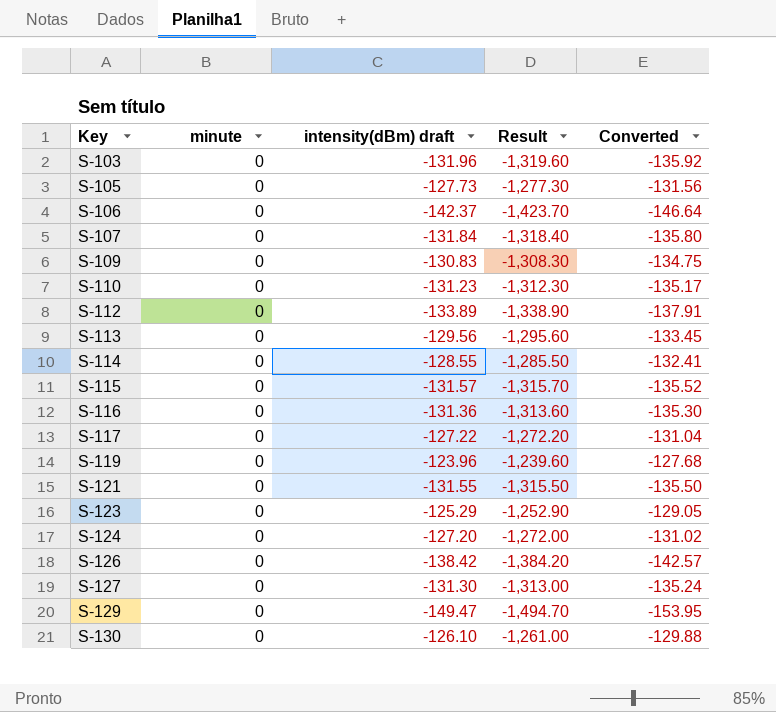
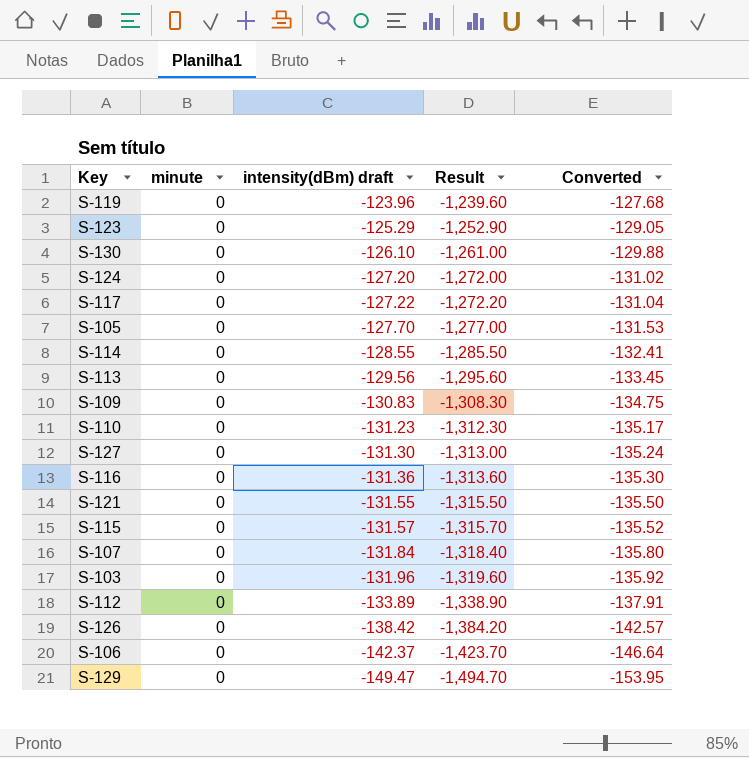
row order: Key ascending -> intensity(dBm) draft descending
S-105 | intensity(dBm) draft: -127.73 -> -127.70
S-105 | Result: -1,277.30 -> -1,277.00
S-105 | Converted: -131.56 -> -131.53

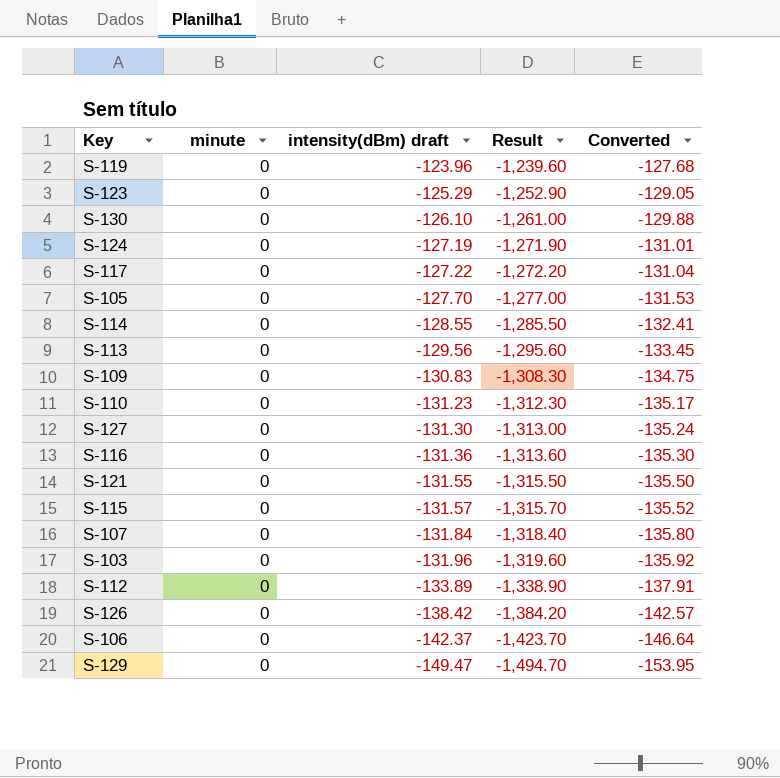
S-124 | intensity(dBm) draft: -127.20 -> -127.19
S-124 | Result: -1,272.00 -> -1,271.90
S-124 | Converted: -131.02 -> -131.01

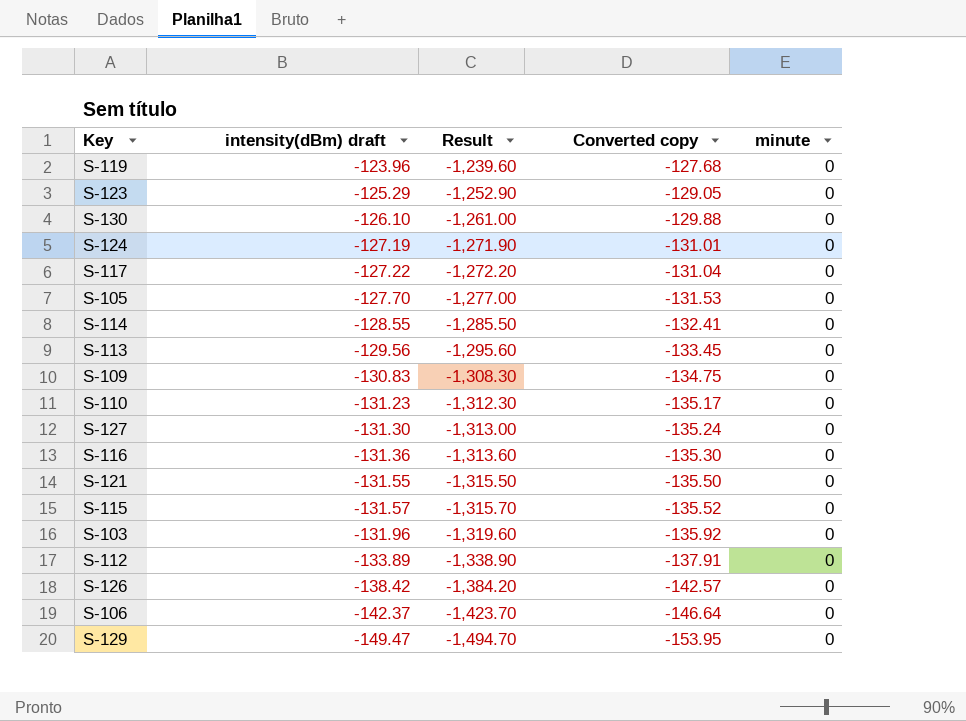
column name: Converted -> Converted copy
column minute | position: 2 -> 5
row S-107: 0 | -131.84 | -1,318.40 | -135.80 -> none

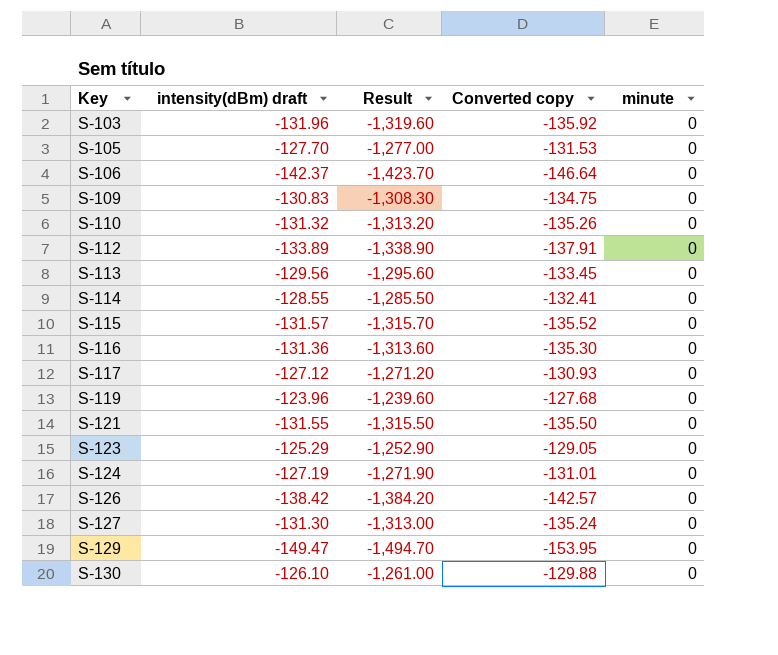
row order: intensity(dBm) draft descending -> Key ascending
S-110 | intensity(dBm) draft: -131.23 -> -131.32
S-110 | Result: -1,312.30 -> -1,313.20
S-110 | Converted copy: -135.17 -> -135.26
S-117 | intensity(dBm) draft: -127.22 -> -127.12
S-117 | Result: -1,272.20 -> -1,271.20
S-117 | Converted copy: -131.04 -> -130.93

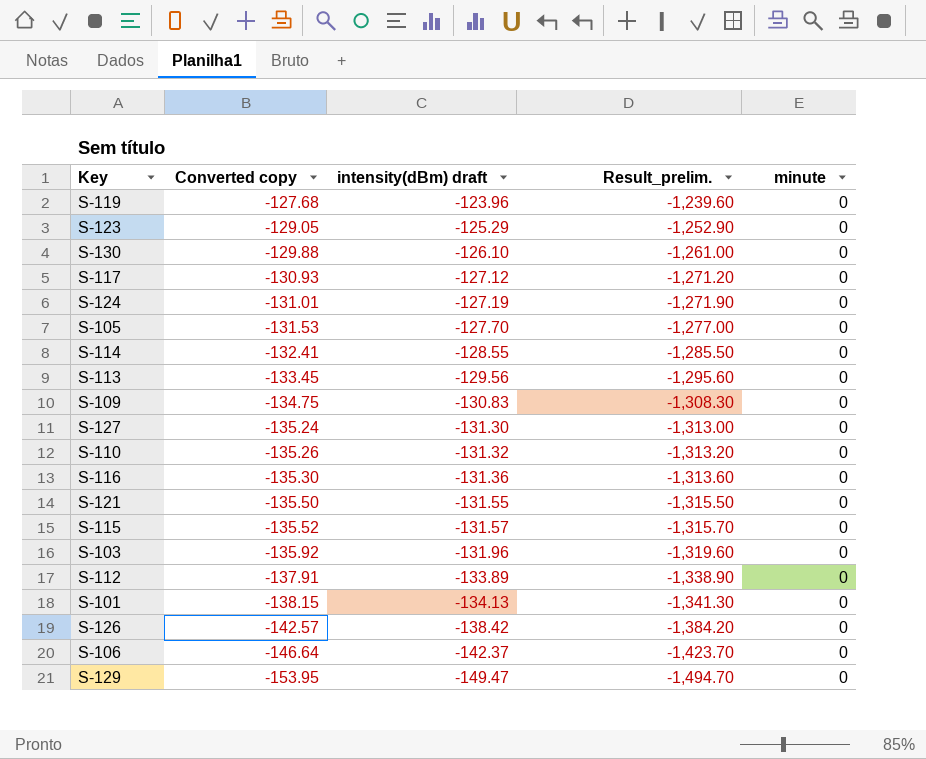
row order: Key ascending -> Converted copy descending
column Converted copy | position: 4 -> 2
column name: Result -> Result_prelim.
row S-101: none -> -138.15 | -134.13 | -1,341.30 | 0

